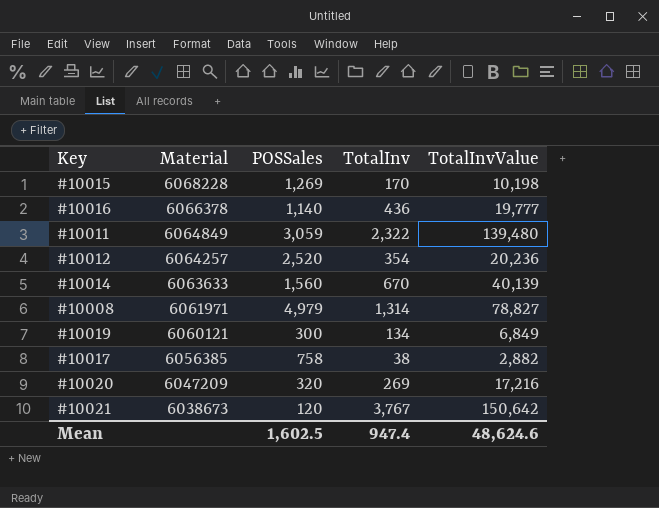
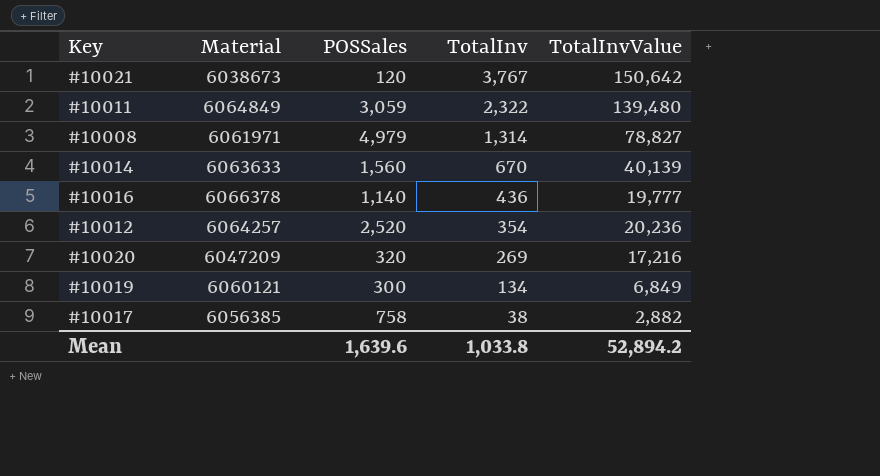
row order: Material descending -> TotalInv descending
row #10015: 6068228 | 1,269 | 170 | 10,198 -> none
Mean | POSSales: 1,602.5 -> 1,639.6
Mean | TotalInv: 947.4 -> 1,033.8
Mean | TotalInvValue: 48,624.6 -> 52,894.2

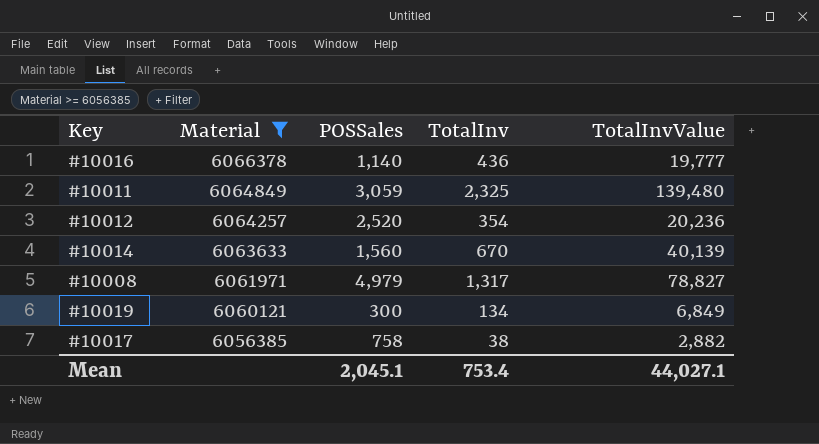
filter: none -> Material >= 6056385
row order: TotalInv descending -> Material descending
#10011 | TotalInv: 2,322 -> 2,325
#10008 | TotalInv: 1,314 -> 1,317
Mean | POSSales: 1,639.6 -> 2,045.1
Mean | TotalInv: 1,033.8 -> 753.4
Mean | TotalInvValue: 52,894.2 -> 44,027.1

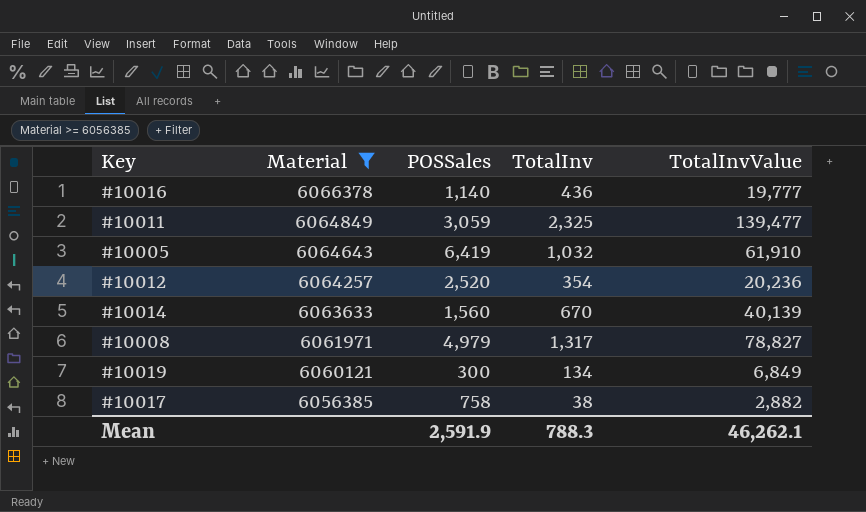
#10011 | TotalInvValue: 139,480 -> 139,477
row #10005: none -> 6064643 | 6,419 | 1,032 | 61,910
Mean | POSSales: 2,045.1 -> 2,591.9
Mean | TotalInv: 753.4 -> 788.3
Mean | TotalInvValue: 44,027.1 -> 46,262.1

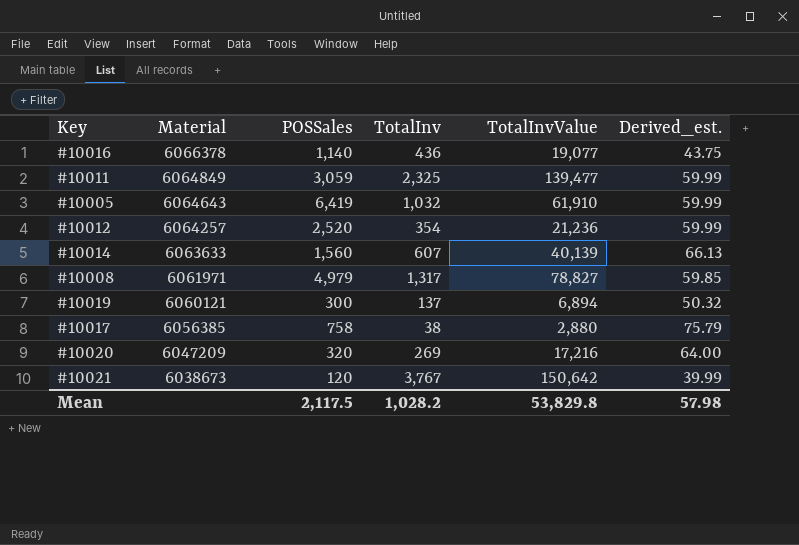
filter: Material >= 6056385 -> none
column Derived_est. | formula: none -> [TotalInvValue] / [TotalInv]
#10016 | TotalInvValue: 19,777 -> 19,077
#10012 | TotalInvValue: 20,236 -> 21,236
#10014 | TotalInv: 670 -> 607
#10019 | TotalInv: 134 -> 137
#10019 | TotalInvValue: 6,849 -> 6,894
#10017 | TotalInvValue: 2,882 -> 2,880
Mean | POSSales: 2,591.9 -> 2,117.5
Mean | TotalInv: 788.3 -> 1,028.2
Mean | TotalInvValue: 46,262.1 -> 53,829.8

